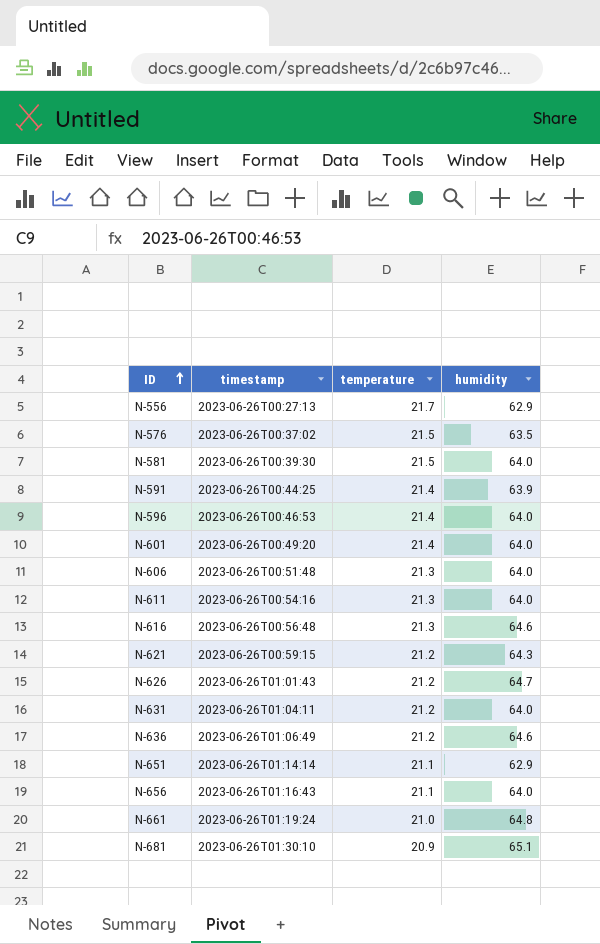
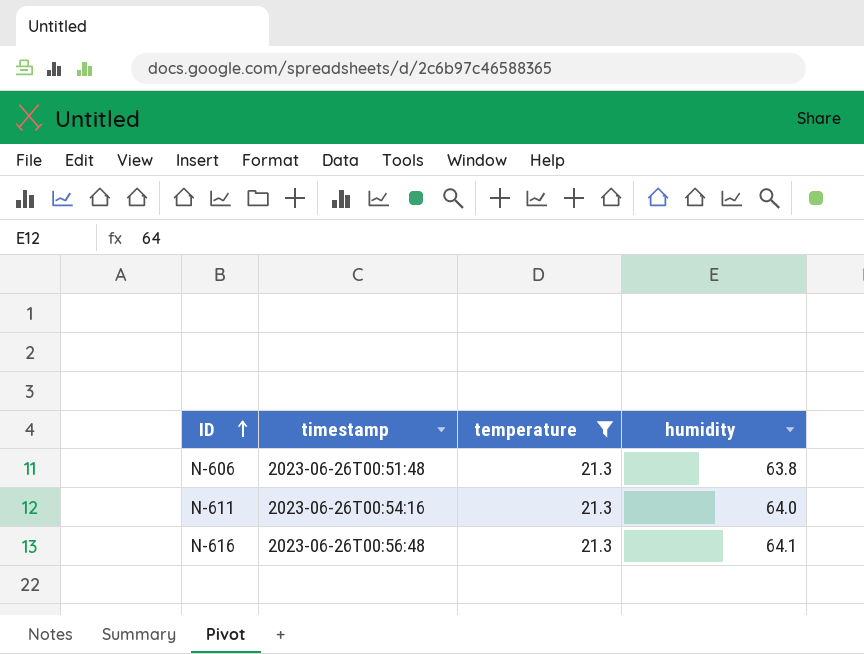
filter: none -> temperature = 21.3
N-606 | humidity: 64.0 -> 63.8
N-616 | humidity: 64.6 -> 64.1

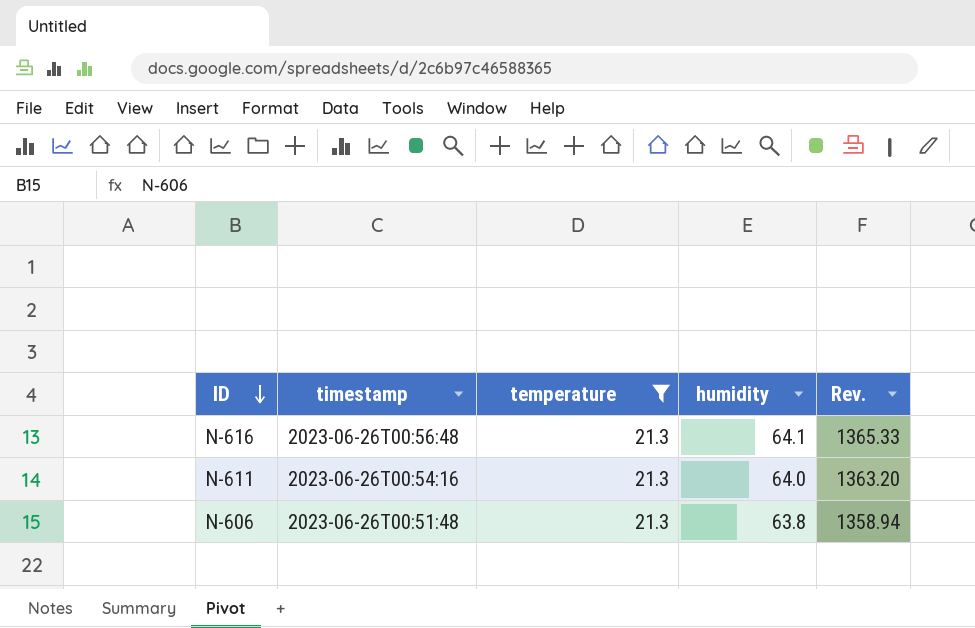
row order: ID ascending -> ID descending
column Rev. | formula: none -> [temperature] * [humidity]

